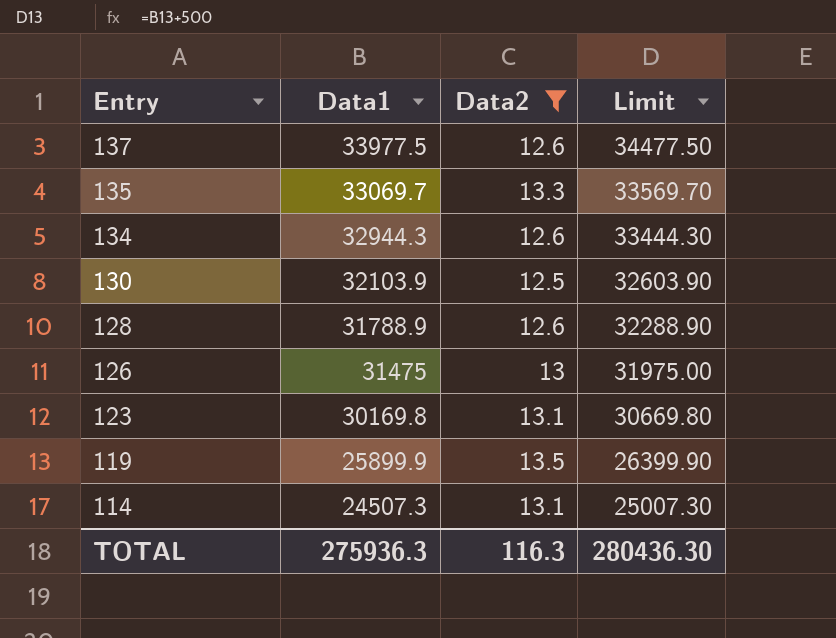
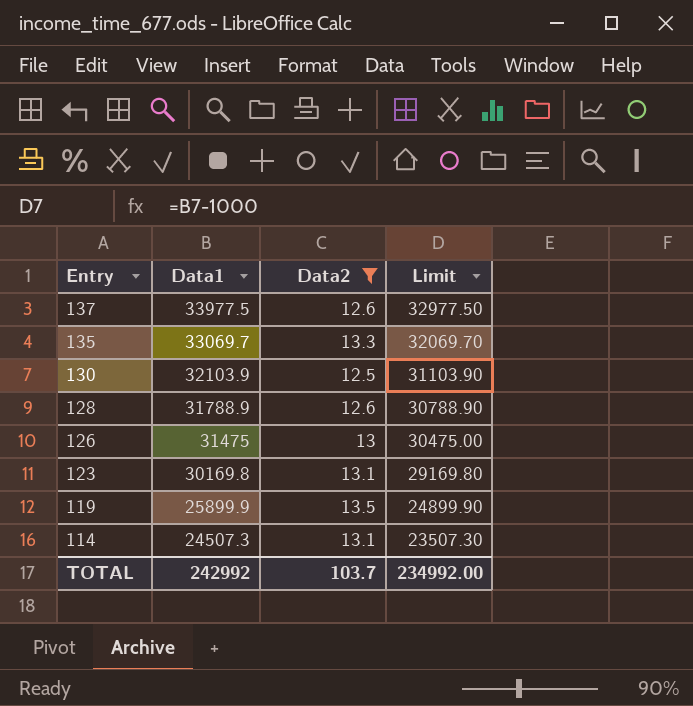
column Limit | formula: [Data1] + 500 -> [Data1] - 1000
row 134: 32944.3 | 12.6 | 33444.30 -> none
TOTAL | Data1: 275936.3 -> 242992
TOTAL | Data2: 116.3 -> 103.7
TOTAL | Limit: 280436.30 -> 234992.00

